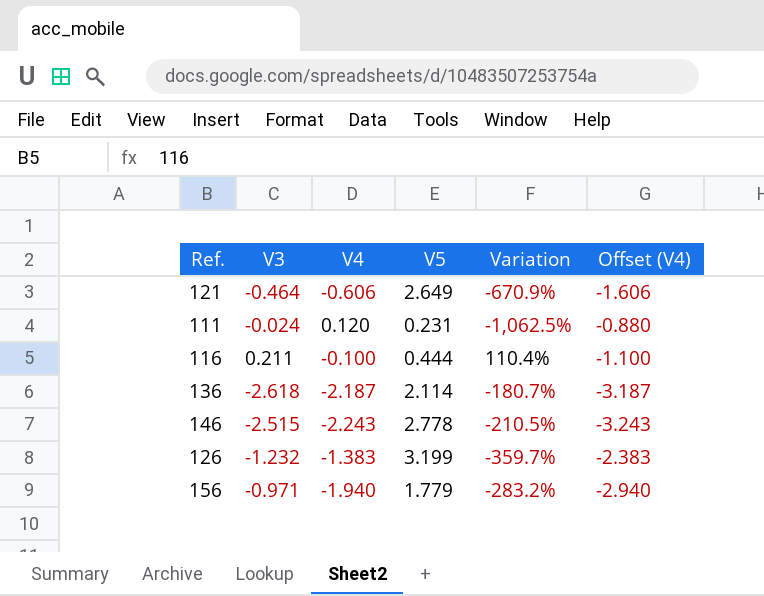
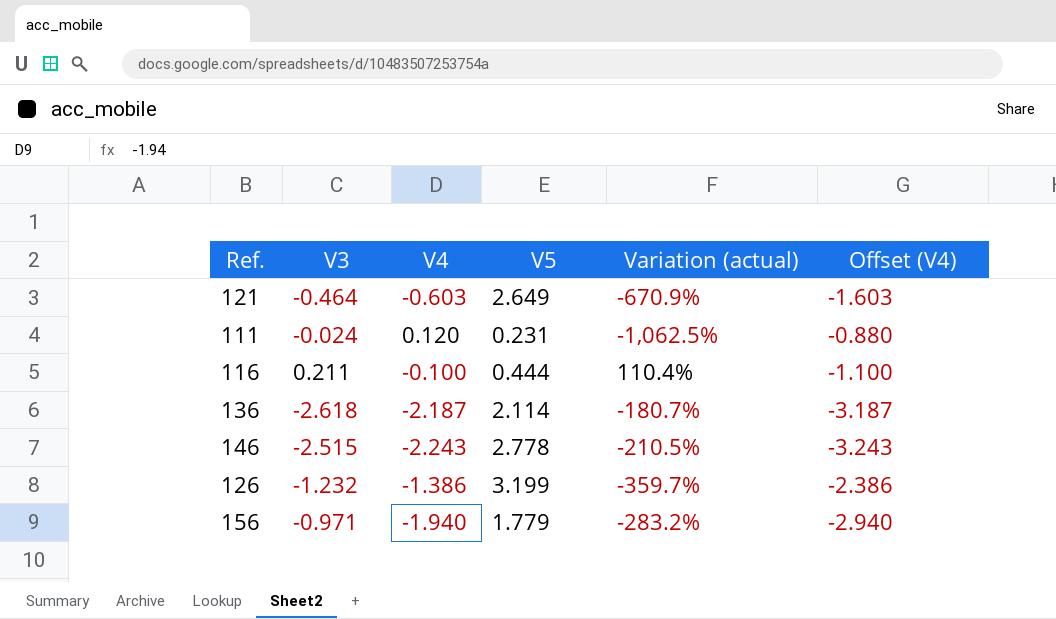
column name: Variation -> Variation (actual)
121 | V4: -0.606 -> -0.603
121 | Offset (V4): -1.606 -> -1.603
126 | V4: -1.383 -> -1.386
126 | Offset (V4): -2.383 -> -2.386

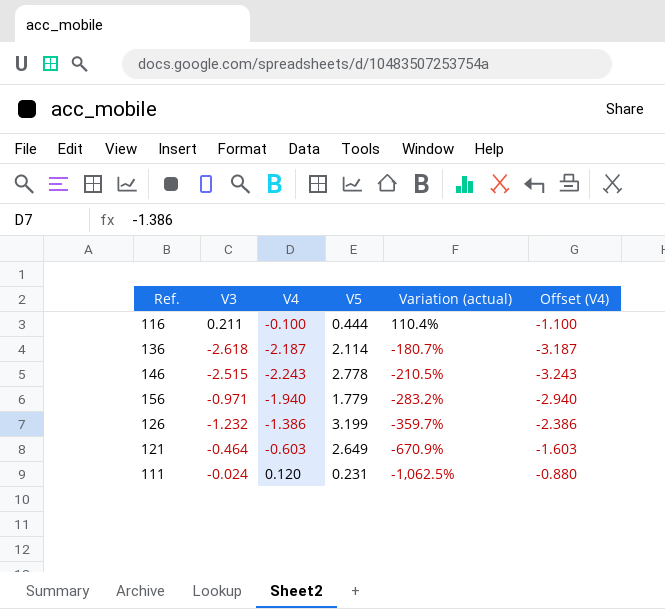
row order: none -> Variation (actual) descending

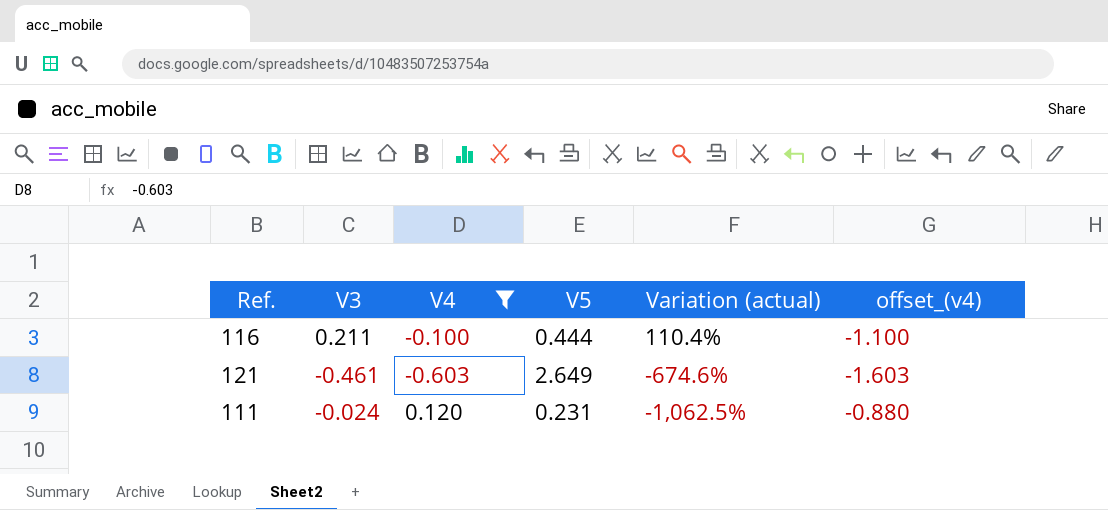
filter: none -> V4 >= -0.603
column name: Offset (V4) -> offset_(v4)
121 | V3: -0.464 -> -0.461
121 | Variation (actual): -670.9% -> -674.6%

